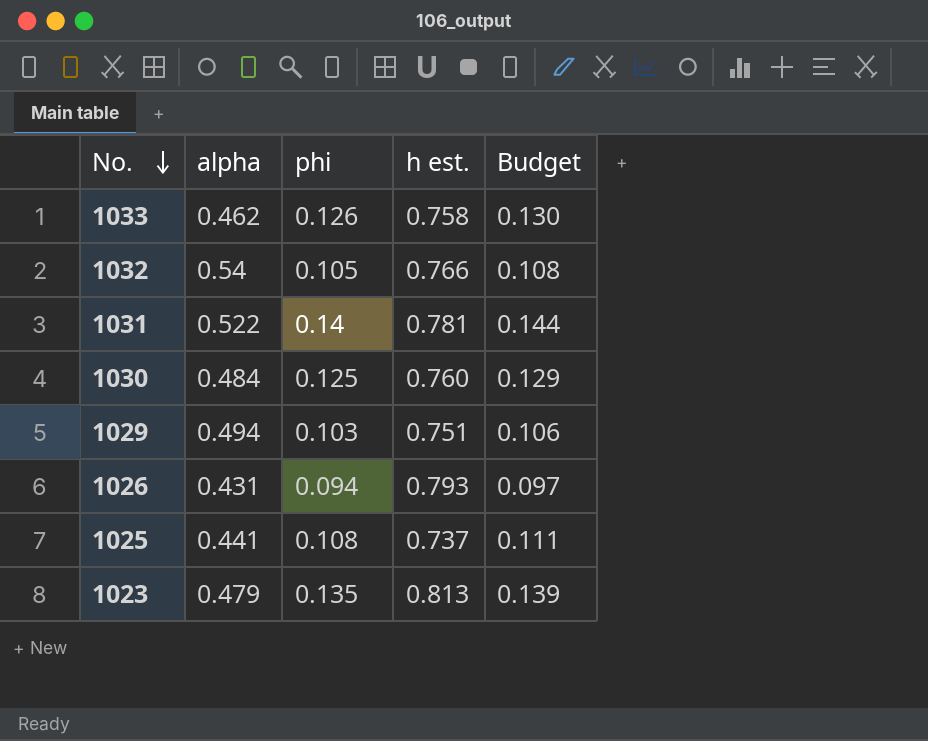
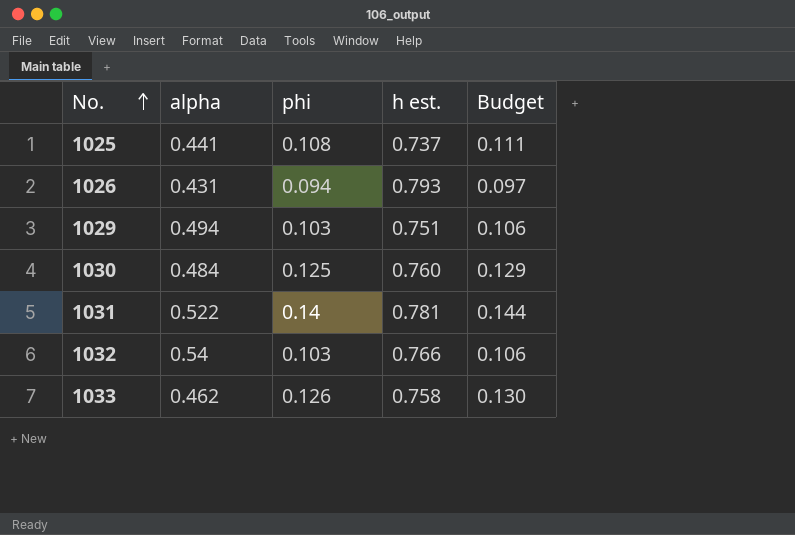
row order: No. descending -> No. ascending
row 1023: 0.479 | 0.135 | 0.813 | 0.139 -> none
1032 | phi: 0.105 -> 0.103
1032 | Budget: 0.108 -> 0.106

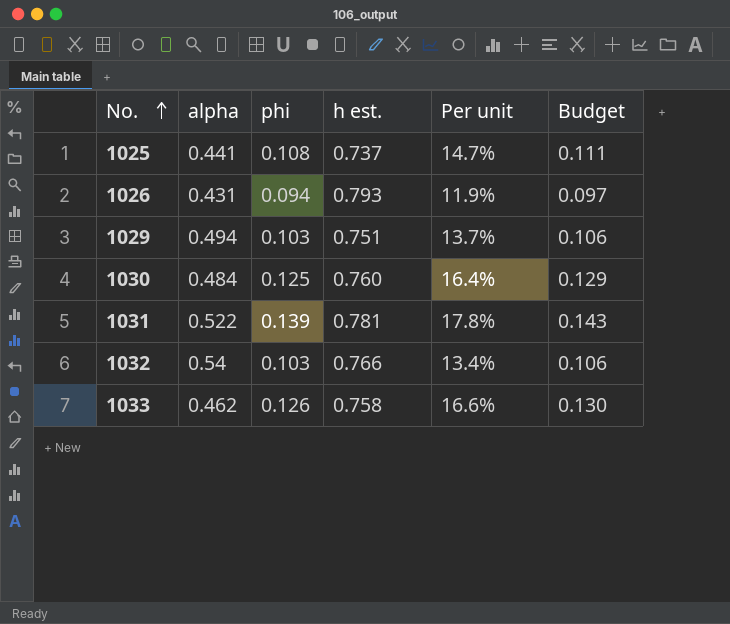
column Per unit | formula: none -> [phi] / [h est.]
1031 | phi: 0.14 -> 0.139
1031 | Budget: 0.144 -> 0.143

